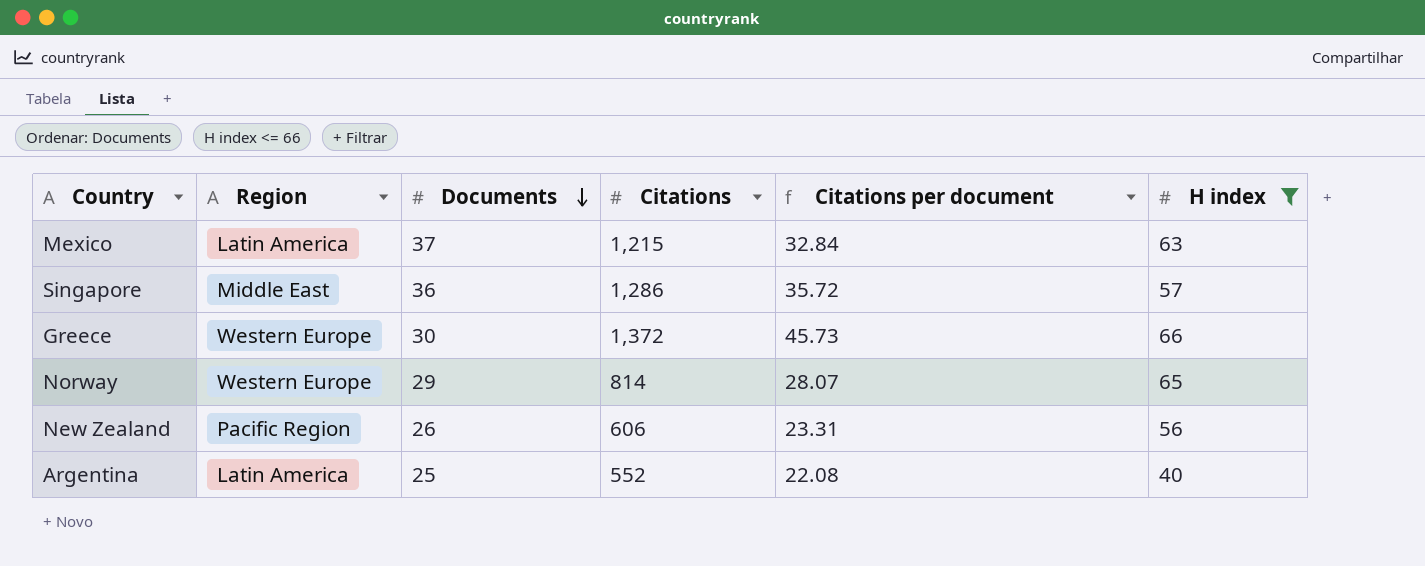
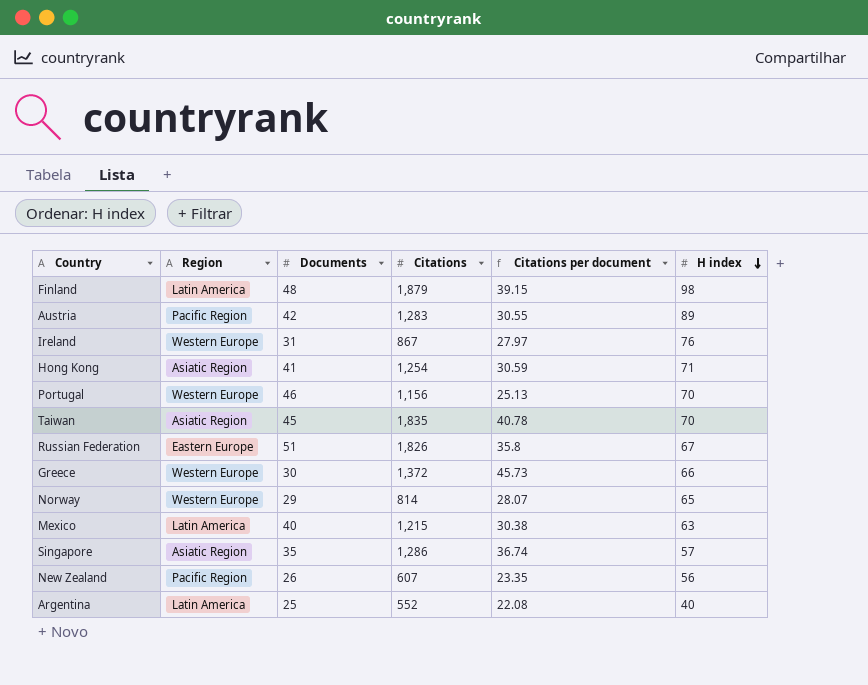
filter: H index <= 66 -> none
row order: Documents descending -> H index descending
Mexico | Documents: 37 -> 40
Mexico | Citations per document: 32.84 -> 30.38
Singapore | Region: Middle East -> Asiatic Region
Singapore | Documents: 36 -> 35
Singapore | Citations per document: 35.72 -> 36.74
New Zealand | Citations: 606 -> 607
New Zealand | Citations per document: 23.31 -> 23.35

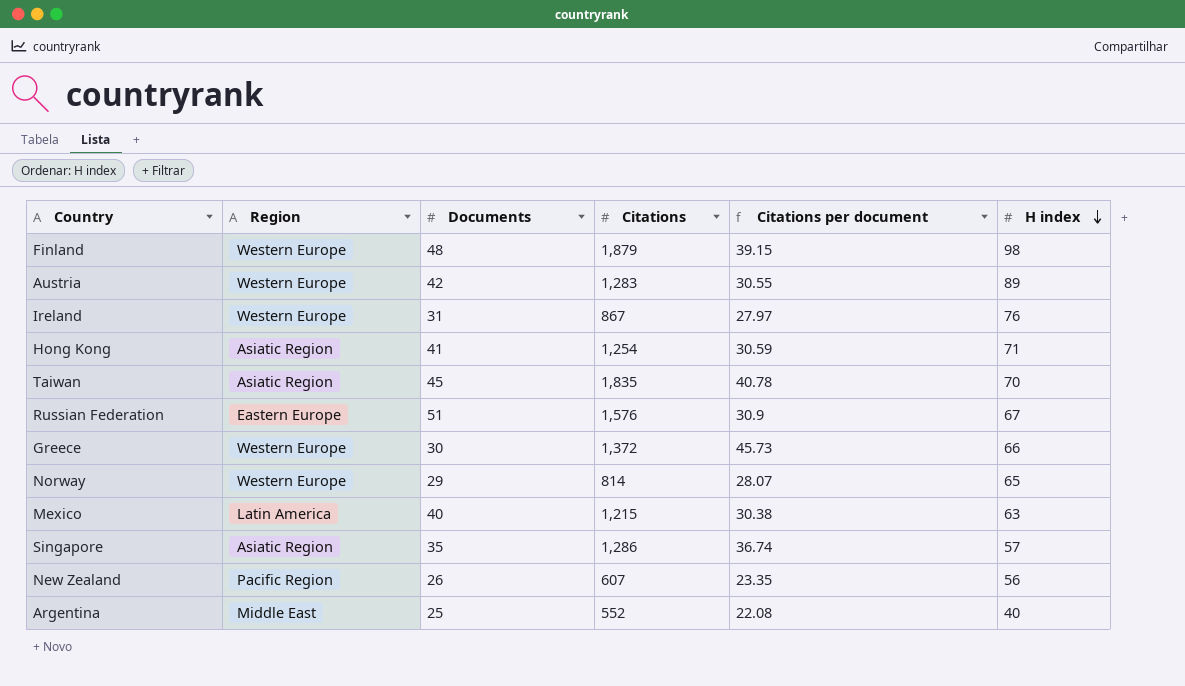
row Portugal: Western Europe | 46 | 1,156 | 25.13 | 70 -> none
Finland | Region: Latin America -> Western Europe
Austria | Region: Pacific Region -> Western Europe
Russian Federation | Citations: 1,826 -> 1,576
Russian Federation | Citations per document: 35.8 -> 30.9
Argentina | Region: Latin America -> Middle East

